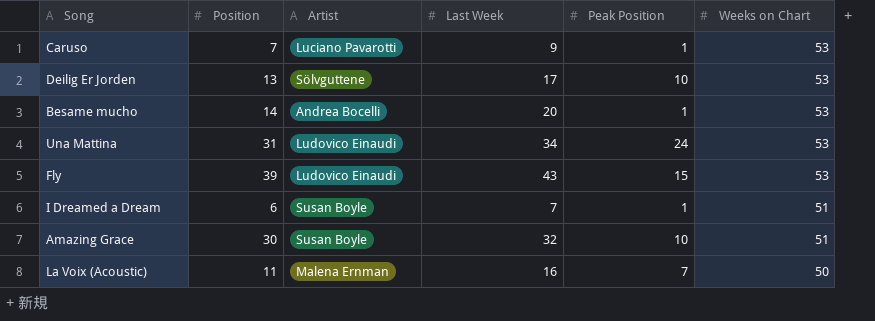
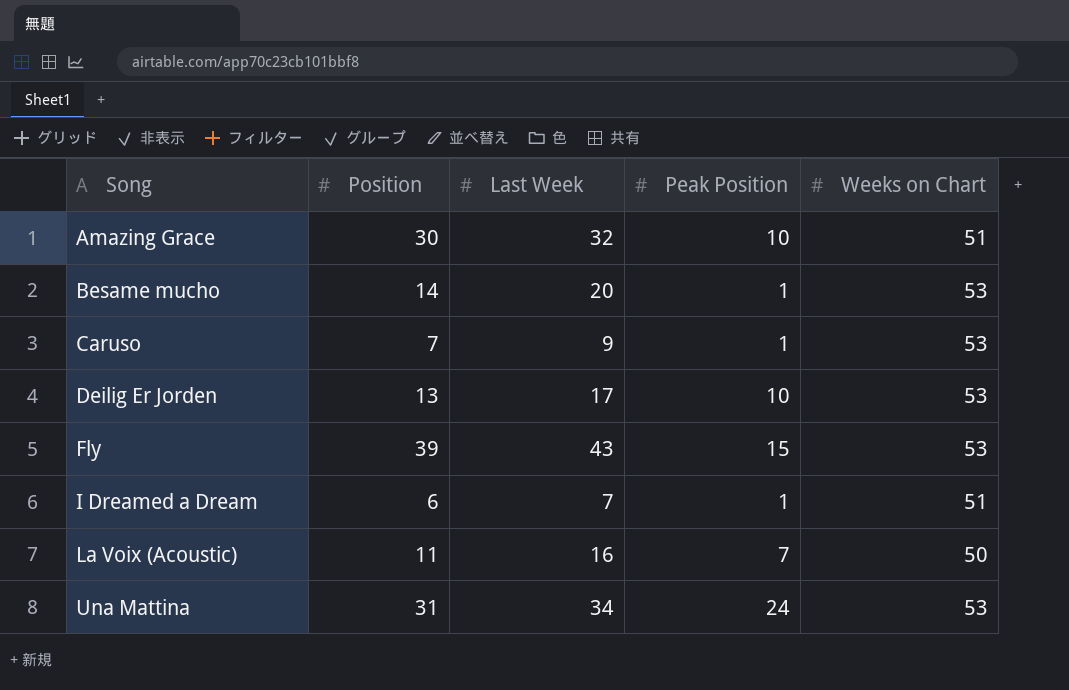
row order: Weeks on Chart descending -> Song ascending
column Artist | position: 3 -> none

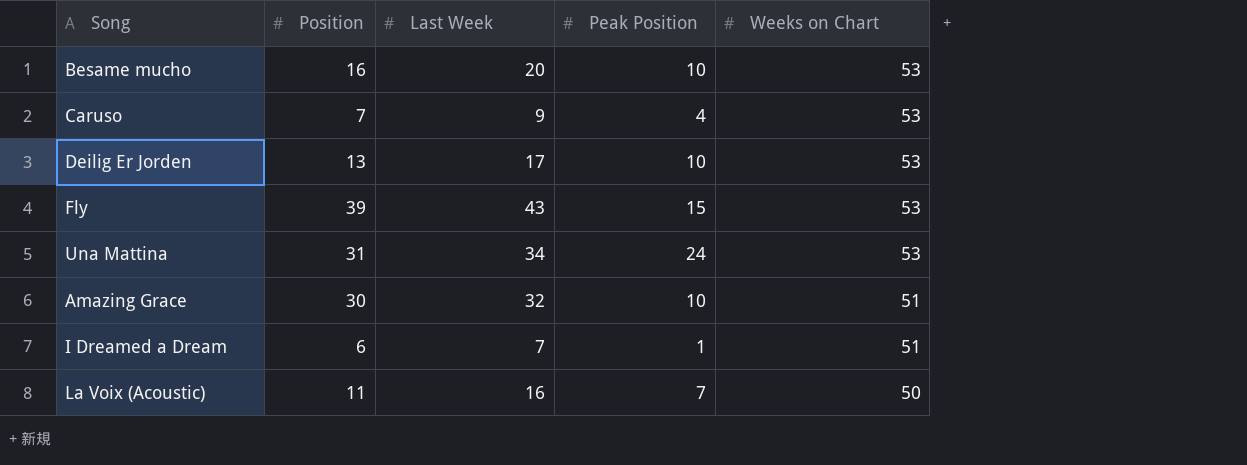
row order: Song ascending -> Weeks on Chart descending
Besame mucho | Position: 14 -> 16
Besame mucho | Peak Position: 1 -> 10
Caruso | Peak Position: 1 -> 4

